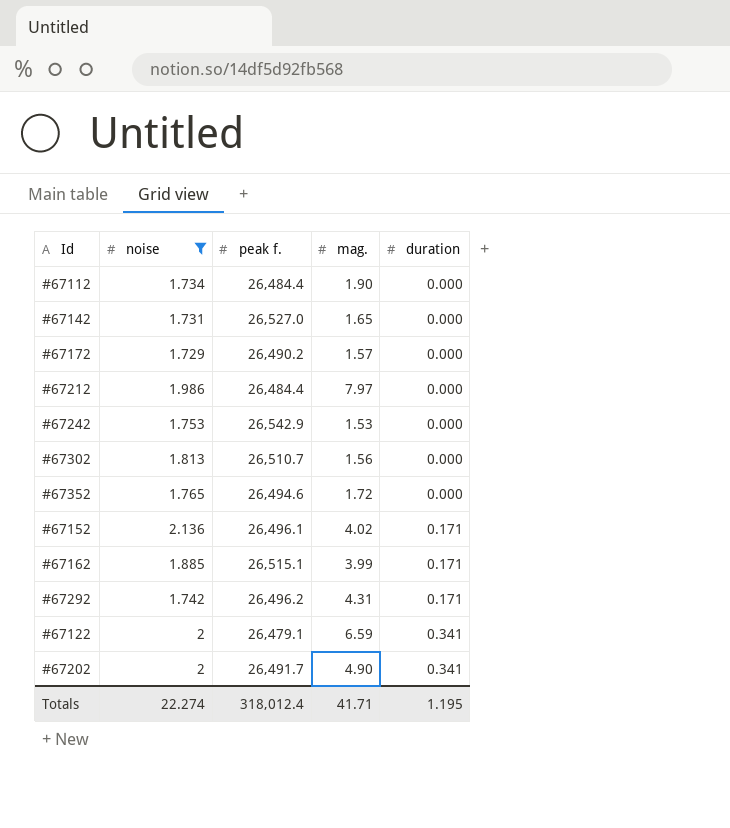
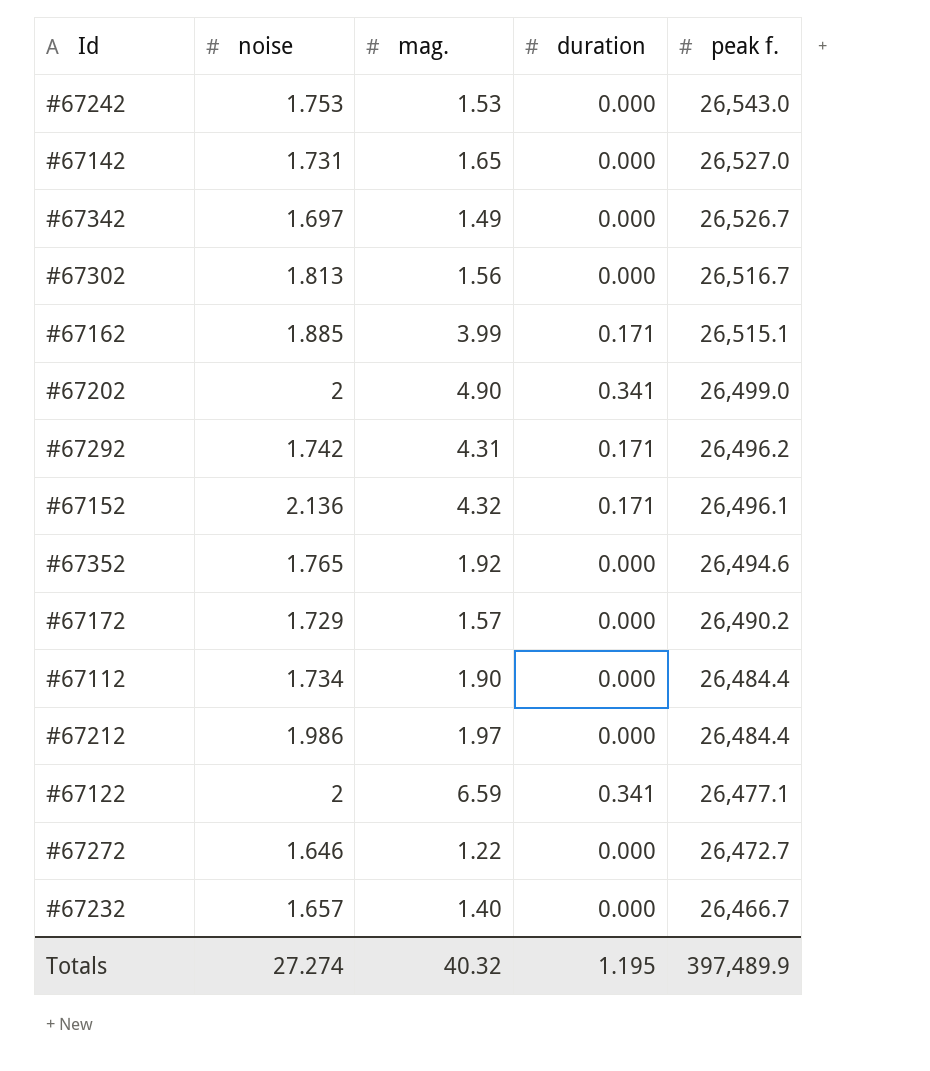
filter: noise >= 1.729 -> none
row order: duration ascending -> peak f. descending
column peak f. | position: 3 -> 5
#67242 | peak f.: 26,542.9 -> 26,543.0
#67302 | peak f.: 26,510.7 -> 26,516.7
#67202 | peak f.: 26,491.7 -> 26,499.0
#67152 | mag.: 4.02 -> 4.32
#67352 | mag.: 1.72 -> 1.92
#67212 | mag.: 7.97 -> 1.97
#67122 | peak f.: 26,479.1 -> 26,477.1
Totals | noise: 22.274 -> 27.274
Totals | mag.: 41.71 -> 40.32
Totals | peak f.: 318,012.4 -> 397,489.9

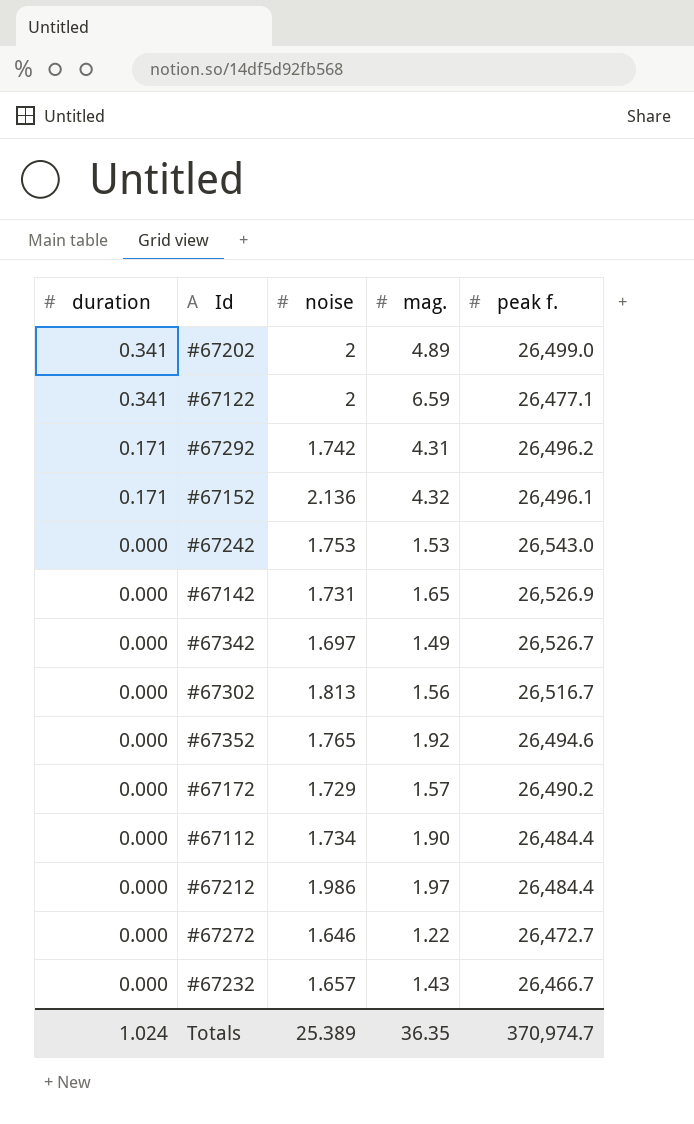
row order: peak f. descending -> duration descending
column duration | position: 4 -> 1
row #67162: 1.885 | 3.99 | 0.171 | 26,515.1 -> none
#67202 | mag.: 4.90 -> 4.89
#67142 | peak f.: 26,527.0 -> 26,526.9
#67232 | mag.: 1.40 -> 1.43
Totals | duration: 1.195 -> 1.024
Totals | noise: 27.274 -> 25.389
Totals | mag.: 40.32 -> 36.35
Totals | peak f.: 397,489.9 -> 370,974.7

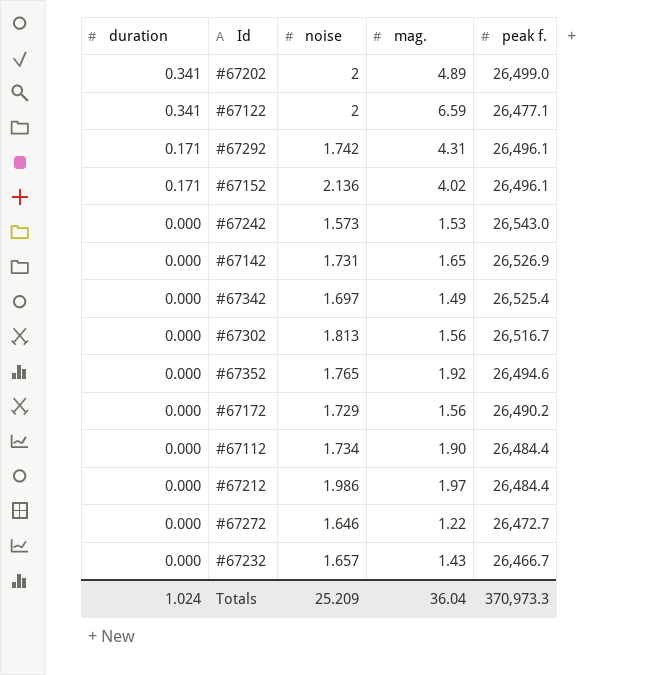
#67292 | peak f.: 26,496.2 -> 26,496.1
#67152 | mag.: 4.32 -> 4.02
#67242 | noise: 1.753 -> 1.573
#67342 | peak f.: 26,526.7 -> 26,525.4
#67172 | mag.: 1.57 -> 1.56
Totals | noise: 25.389 -> 25.209
Totals | mag.: 36.35 -> 36.04
Totals | peak f.: 370,974.7 -> 370,973.3

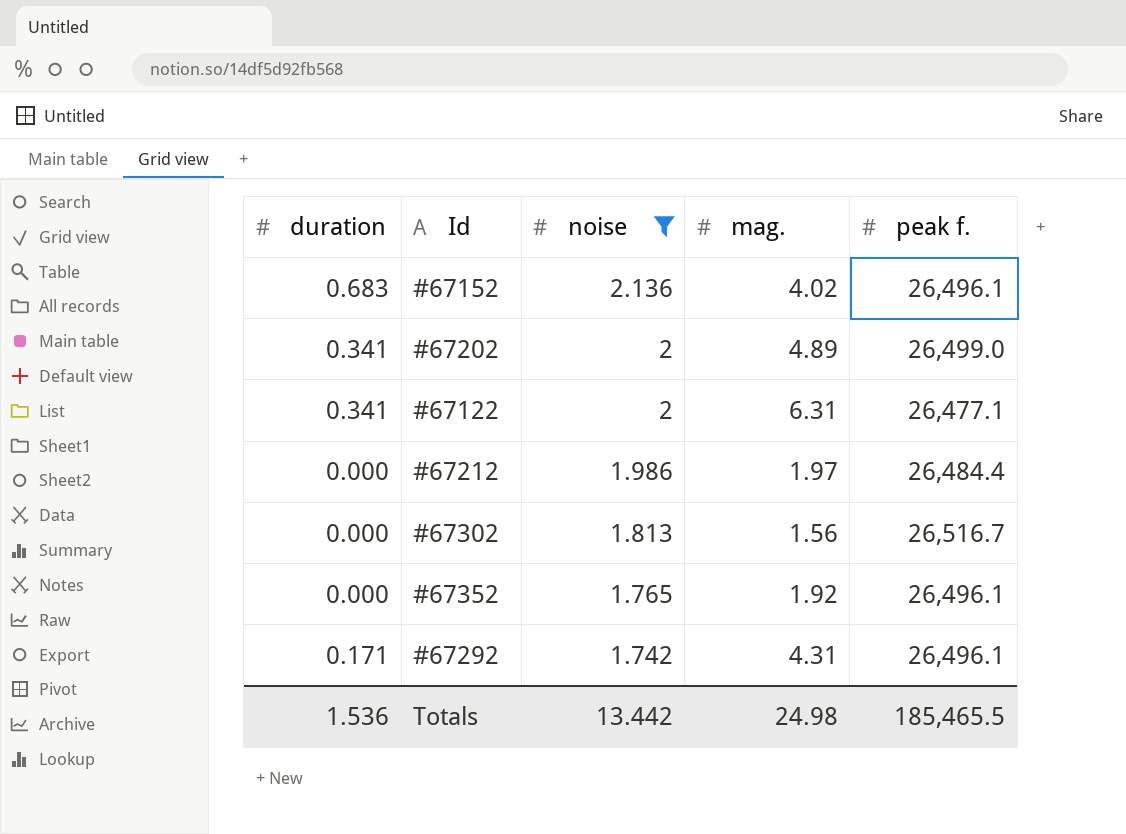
filter: none -> noise >= 1.742
row order: duration descending -> noise descending
#67152 | duration: 0.171 -> 0.683
#67122 | mag.: 6.59 -> 6.31
#67352 | peak f.: 26,494.6 -> 26,496.1
Totals | duration: 1.024 -> 1.536
Totals | noise: 25.209 -> 13.442
Totals | mag.: 36.04 -> 24.98
Totals | peak f.: 370,973.3 -> 185,465.5

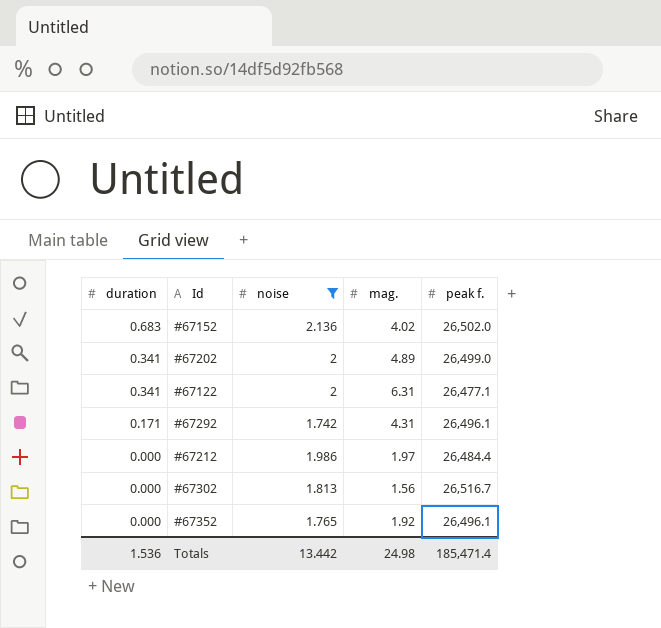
row order: noise descending -> duration descending
#67152 | peak f.: 26,496.1 -> 26,502.0
Totals | peak f.: 185,465.5 -> 185,471.4

